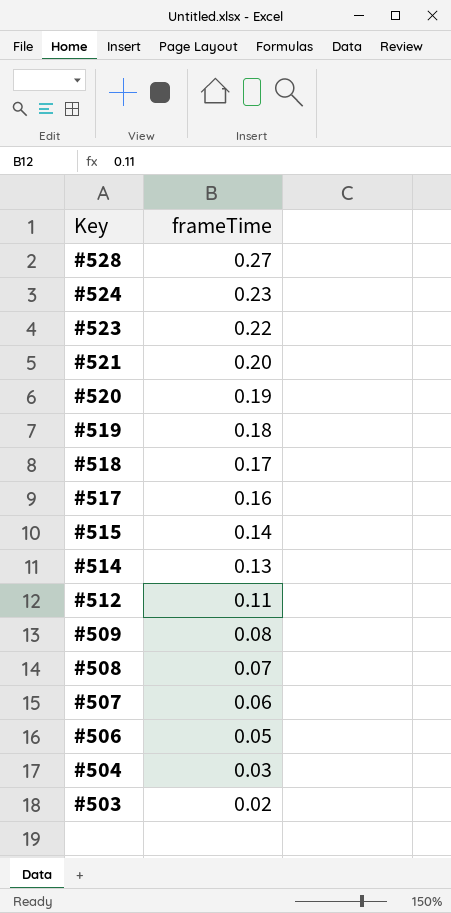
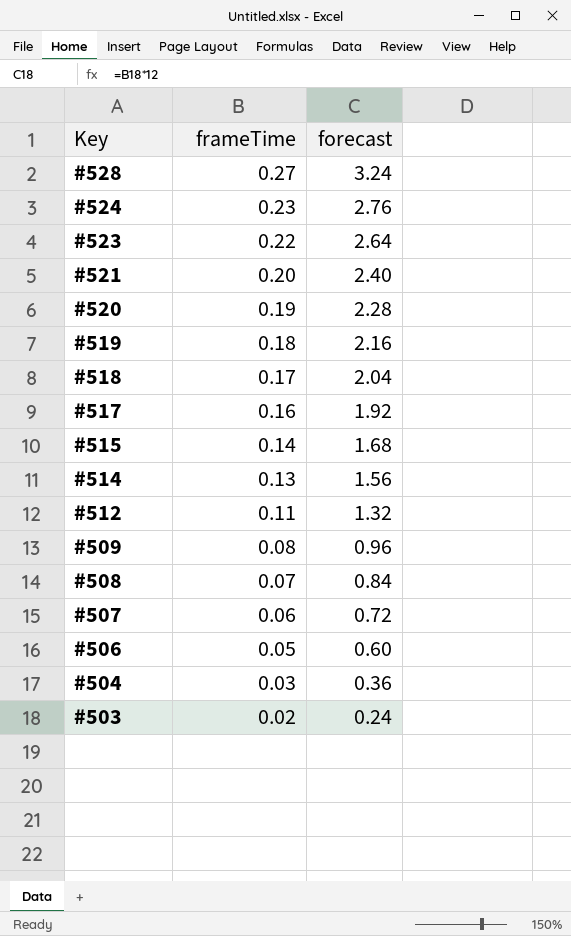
column forecast | formula: none -> [frameTime] * 12

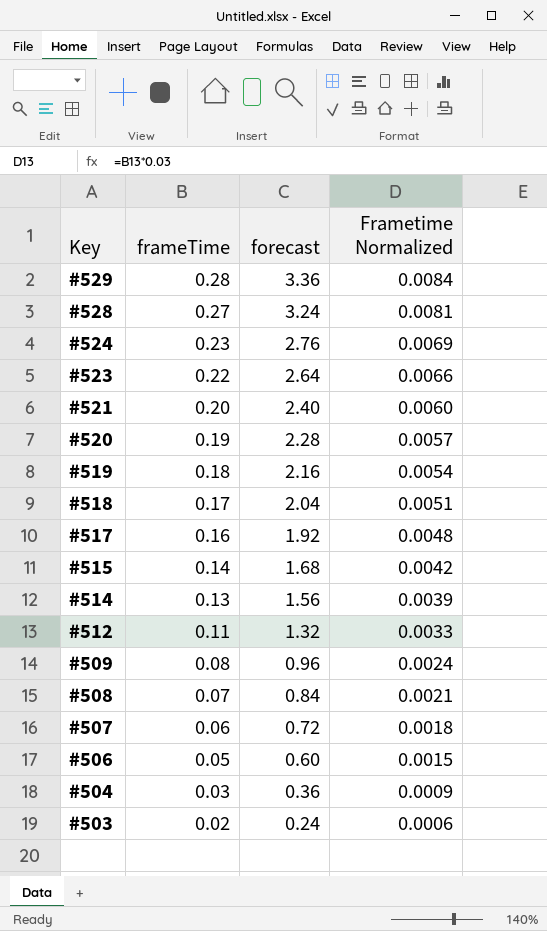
column Frametime Normalized | formula: none -> [frameTime] * 0.03
row #529: none -> 0.28 | 3.36 | 0.0084

